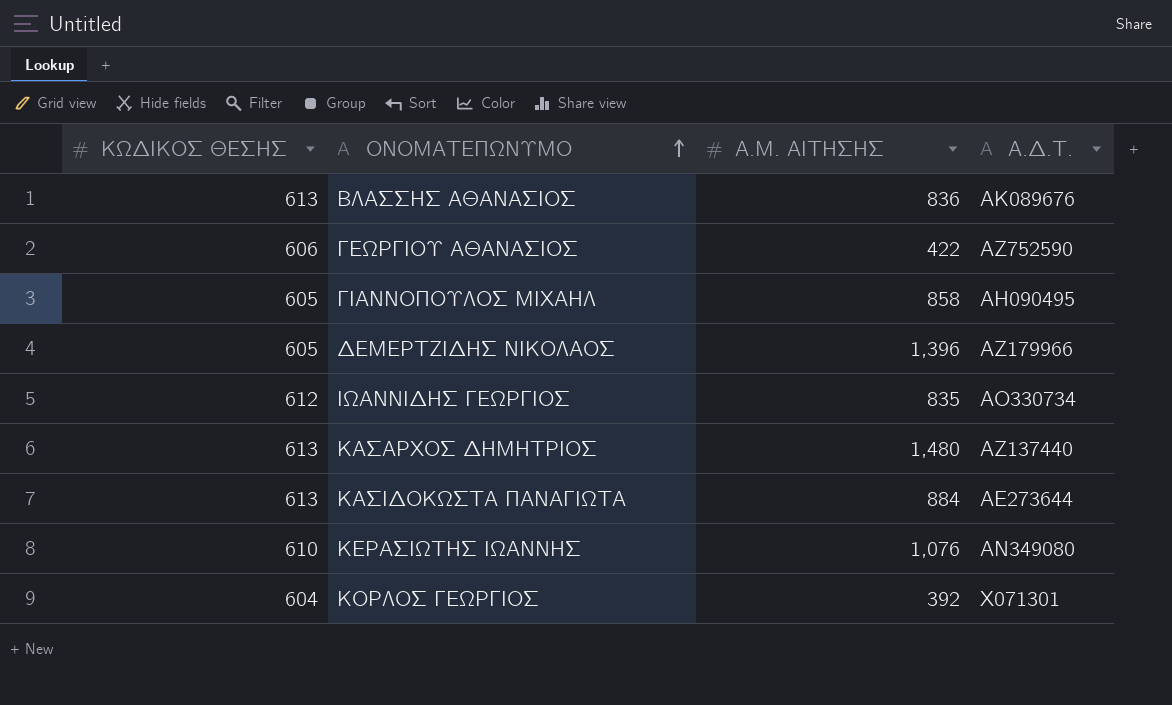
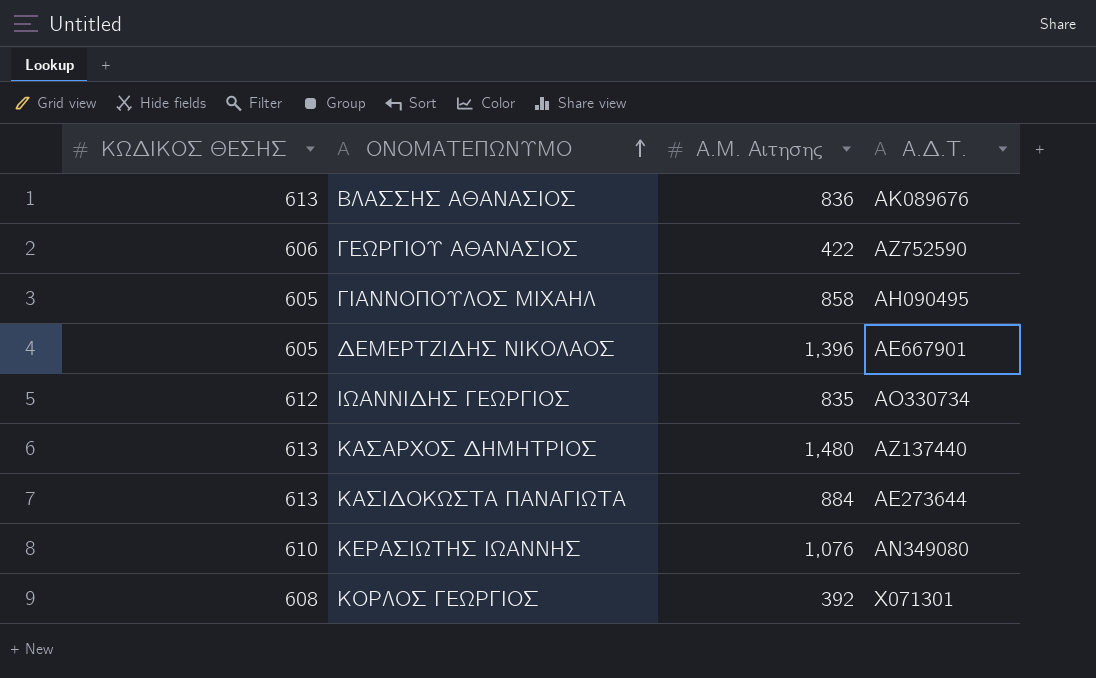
column name: Α.Μ. ΑΙΤΗΣΗΣ -> Α.Μ. Αιτησης
ΔΕΜΕΡΤΖΙΔΗΣ ΝΙΚΟΛΑΟΣ | Α.Δ.Τ.: ΑΖ179966 -> ΑΕ667901
ΚΟΡΛΟΣ ΓΕΩΡΓΙΟΣ | ΚΩΔΙΚΟΣ ΘΕΣΗΣ: 604 -> 608

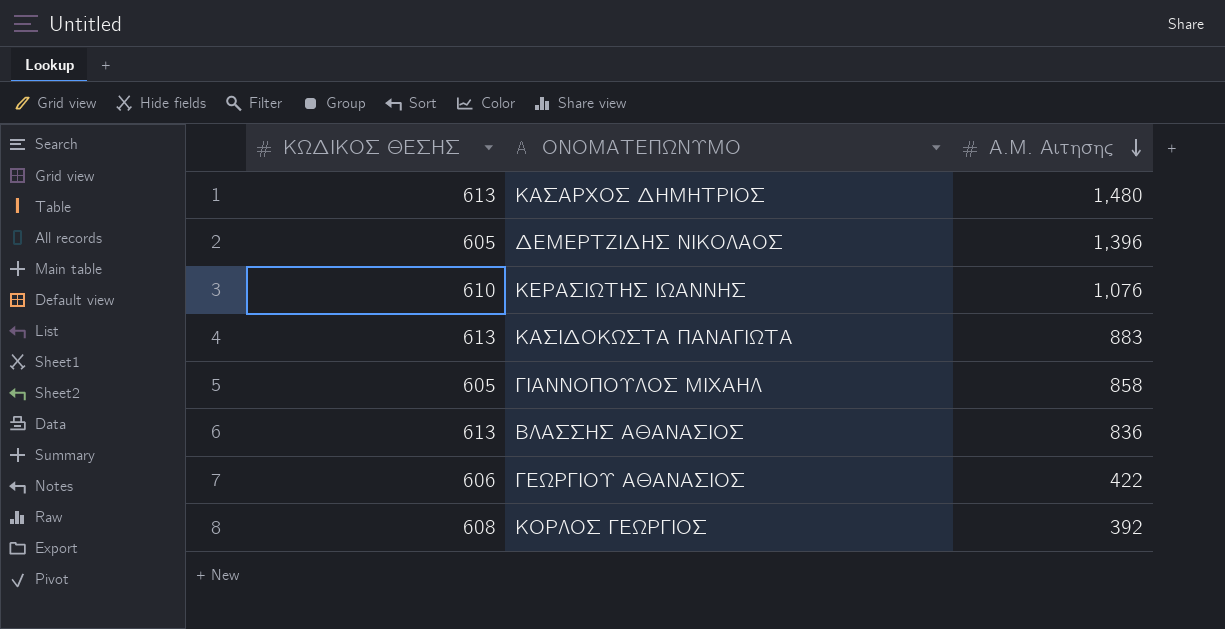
row order: ΟΝΟΜΑΤΕΠΩΝΥΜΟ ascending -> Α.Μ. Αιτησης descending
column Α.Δ.Τ. | position: 4 -> none
row ΙΩΑΝΝΙΔΗΣ ΓΕΩΡΓΙΟΣ: 612 | 835 | ΑΟ330734 -> none
ΚΑΣΙΔΟΚΩΣΤΑ ΠΑΝΑΓΙΩΤΑ | Α.Μ. Αιτησης: 884 -> 883

